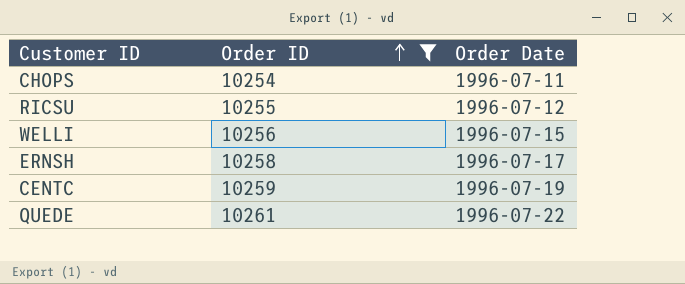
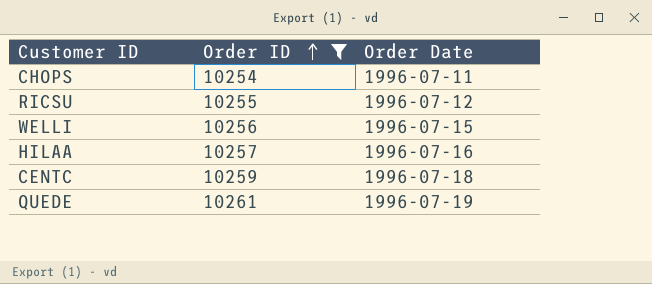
row ERNSH: 10258 | 1996-07-17 -> none
row HILAA: none -> 10257 | 1996-07-16
CENTC | Order Date: 1996-07-19 -> 1996-07-18
QUEDE | Order Date: 1996-07-22 -> 1996-07-19

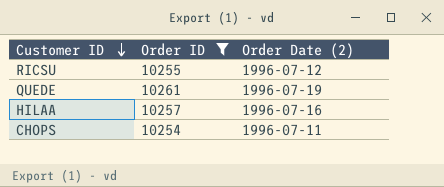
row order: Order ID ascending -> Customer ID descending
column name: Order Date -> Order Date (2)
row WELLI: 10256 | 1996-07-15 -> none
row CENTC: 10259 | 1996-07-18 -> none

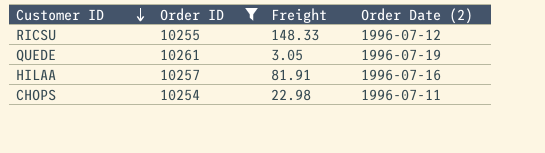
column Freight | position: none -> 3

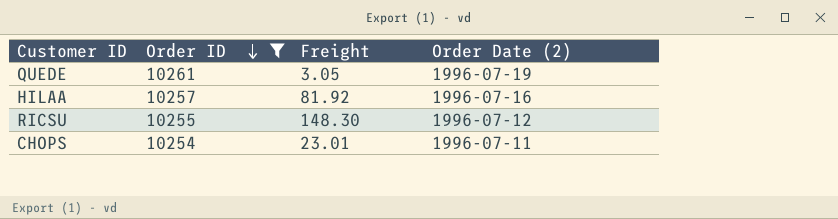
row order: Customer ID descending -> Order ID descending
HILAA | Freight: 81.91 -> 81.92
RICSU | Freight: 148.33 -> 148.30
CHOPS | Freight: 22.98 -> 23.01

